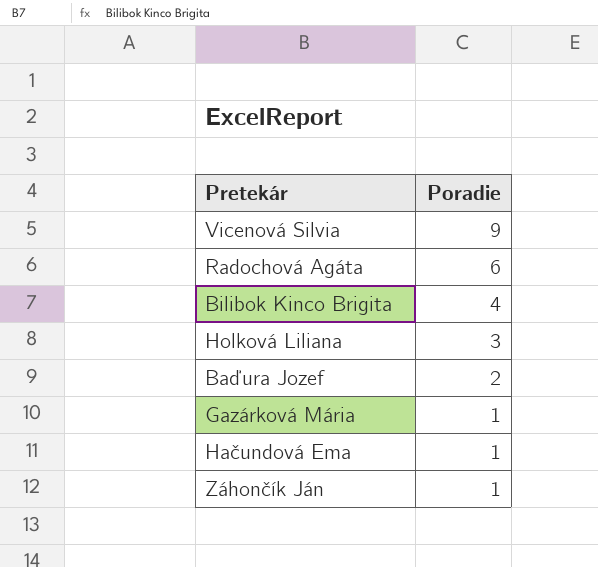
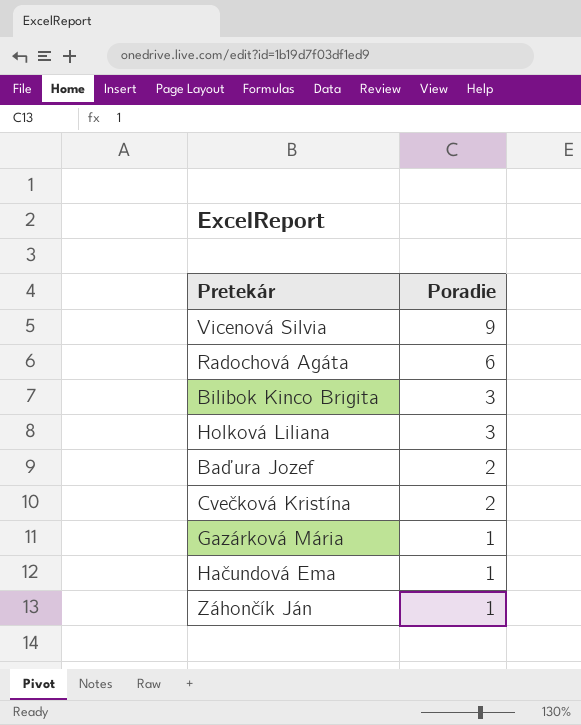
Bilibok Kinco Brigita | Poradie: 4 -> 3
row Cvečková Kristína: none -> 2

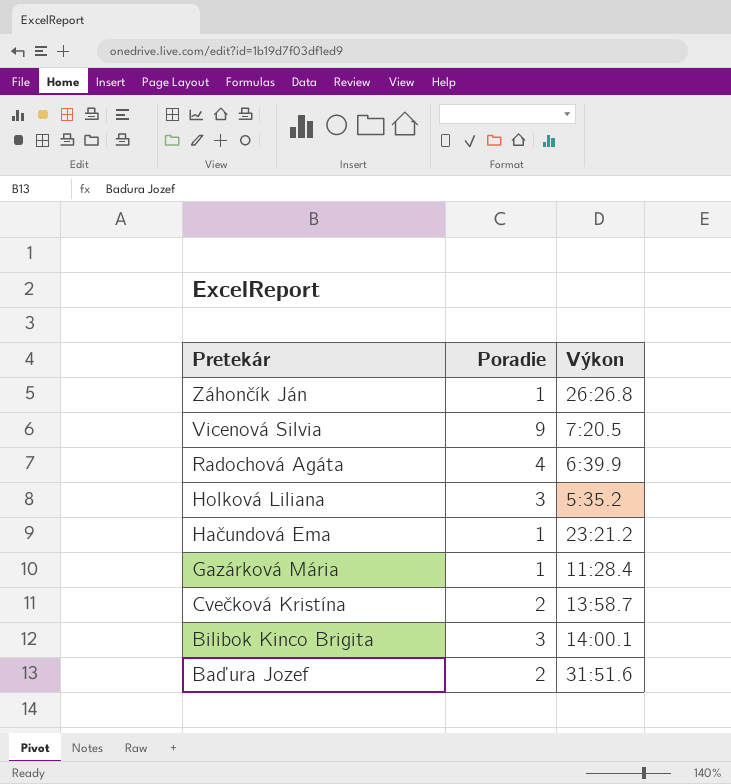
row order: Poradie descending -> Pretekár descending
column Výkon | position: none -> 3
Radochová Agáta | Poradie: 6 -> 4

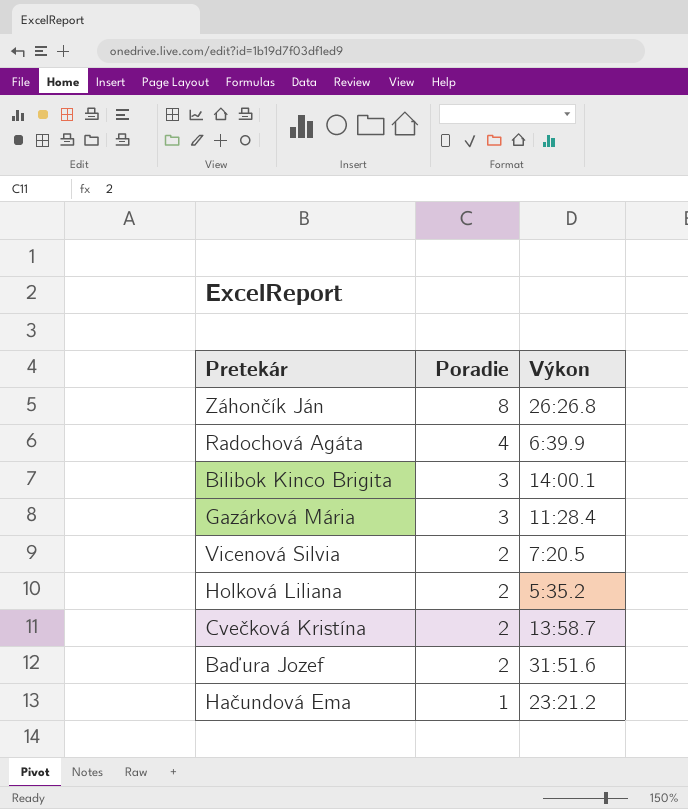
row order: Pretekár descending -> Poradie descending
Záhončík Ján | Poradie: 1 -> 8
Gazárková Mária | Poradie: 1 -> 3
Vicenová Silvia | Poradie: 9 -> 2
Holková Liliana | Poradie: 3 -> 2

